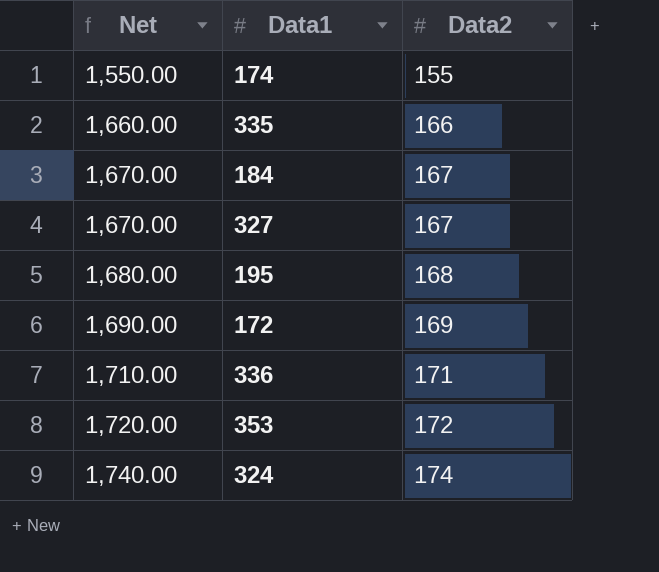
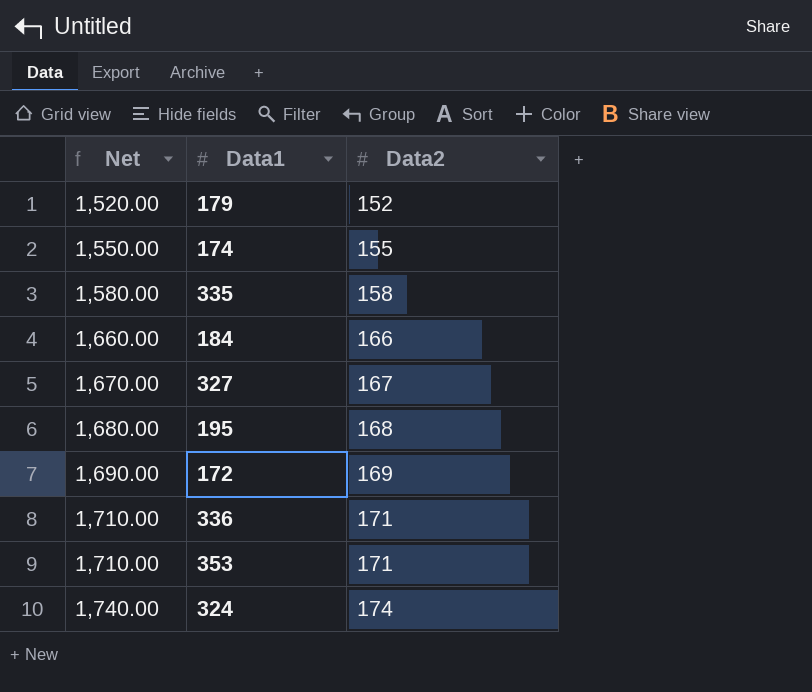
row 179: none -> 1,520.00 | 152
335 | Net: 1,660.00 -> 1,580.00
335 | Data2: 166 -> 158
184 | Net: 1,670.00 -> 1,660.00
184 | Data2: 167 -> 166
353 | Net: 1,720.00 -> 1,710.00
353 | Data2: 172 -> 171

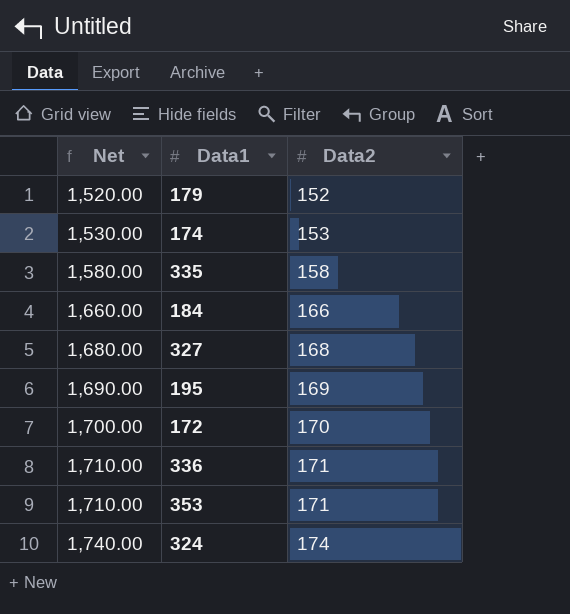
174 | Net: 1,550.00 -> 1,530.00
174 | Data2: 155 -> 153
327 | Net: 1,670.00 -> 1,680.00
327 | Data2: 167 -> 168
195 | Net: 1,680.00 -> 1,690.00
195 | Data2: 168 -> 169
172 | Net: 1,690.00 -> 1,700.00
172 | Data2: 169 -> 170

